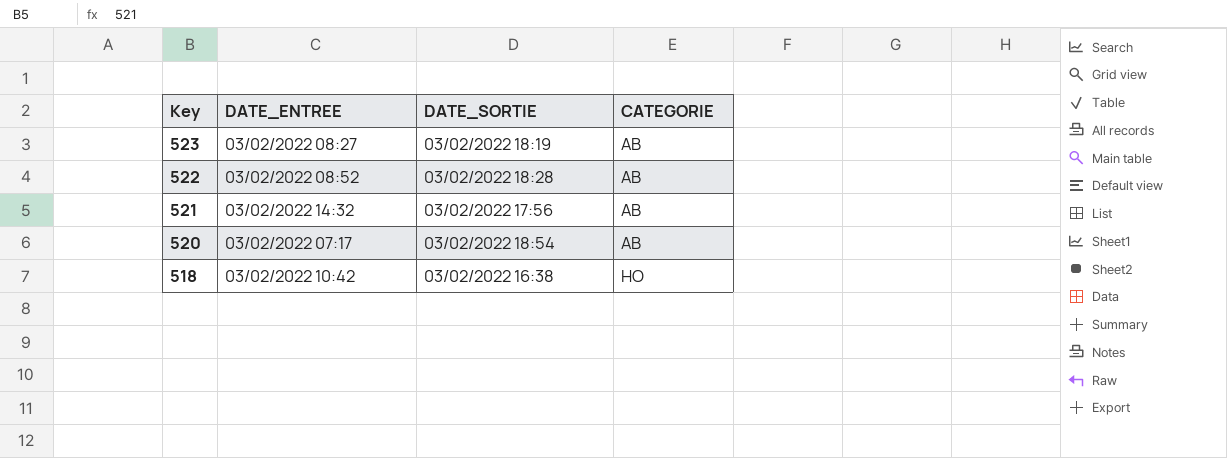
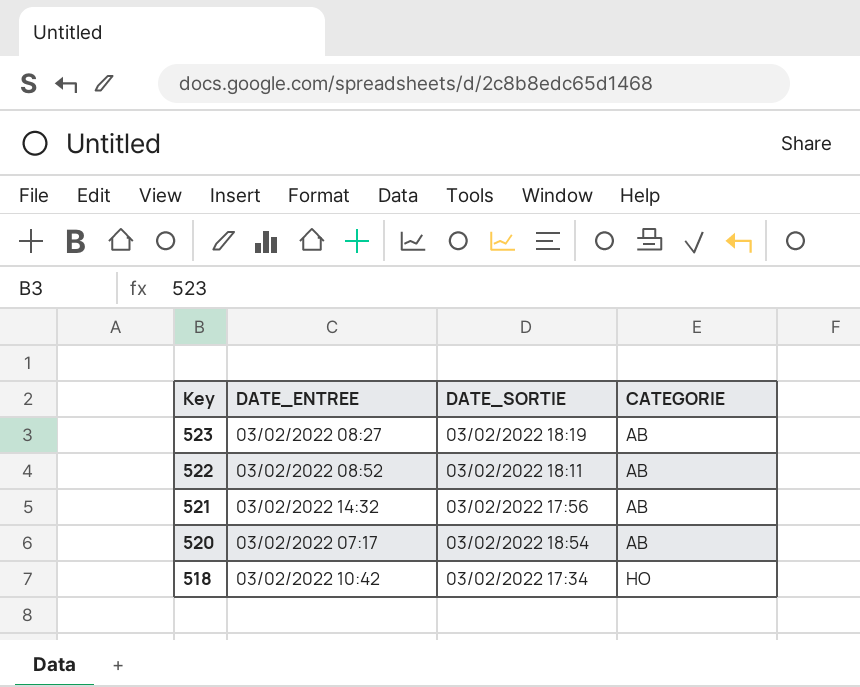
522 | DATE_SORTIE: 03/02/2022 18:28 -> 03/02/2022 18:11
518 | DATE_SORTIE: 03/02/2022 16:38 -> 03/02/2022 17:34

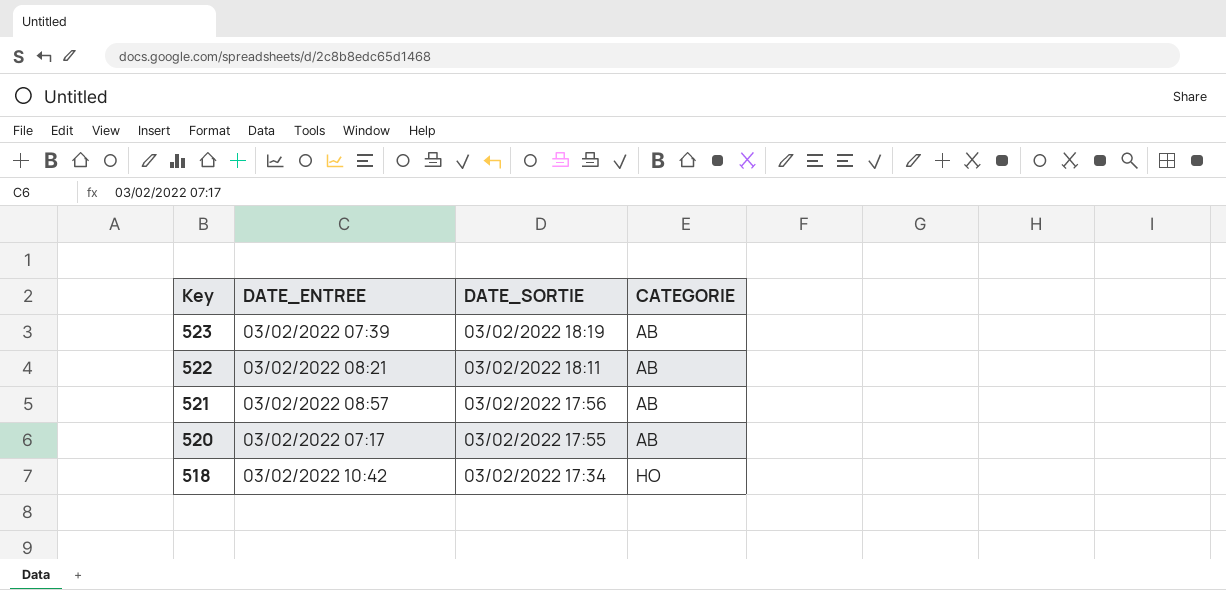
523 | DATE_ENTREE: 03/02/2022 08:27 -> 03/02/2022 07:39
522 | DATE_ENTREE: 03/02/2022 08:52 -> 03/02/2022 08:21
521 | DATE_ENTREE: 03/02/2022 14:32 -> 03/02/2022 08:57
520 | DATE_SORTIE: 03/02/2022 18:54 -> 03/02/2022 17:55

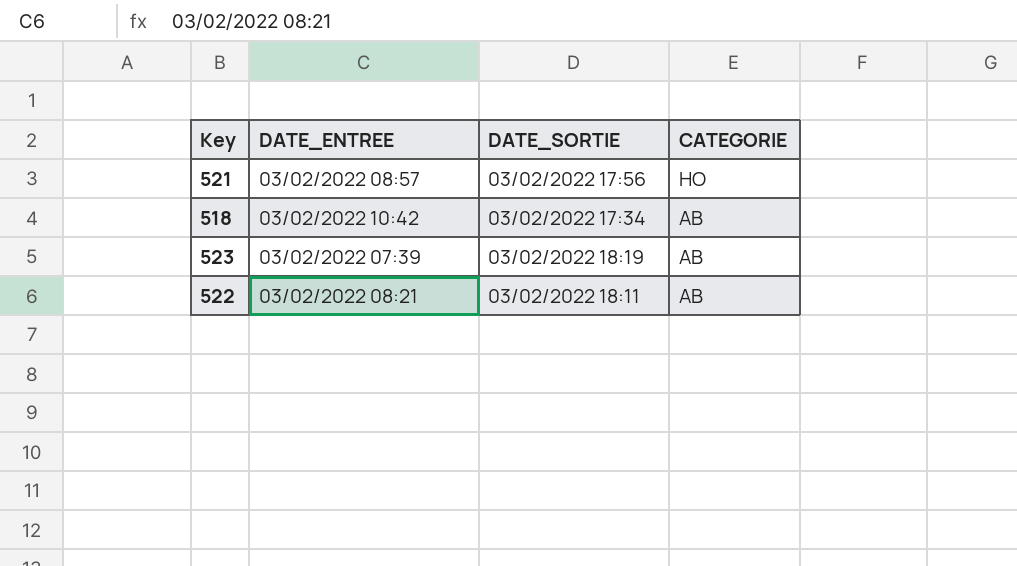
row order: Key descending -> CATEGORIE descending
row 520: 03/02/2022 07:17 | 03/02/2022 17:55 | AB -> none
521 | CATEGORIE: AB -> HO
518 | CATEGORIE: HO -> AB

